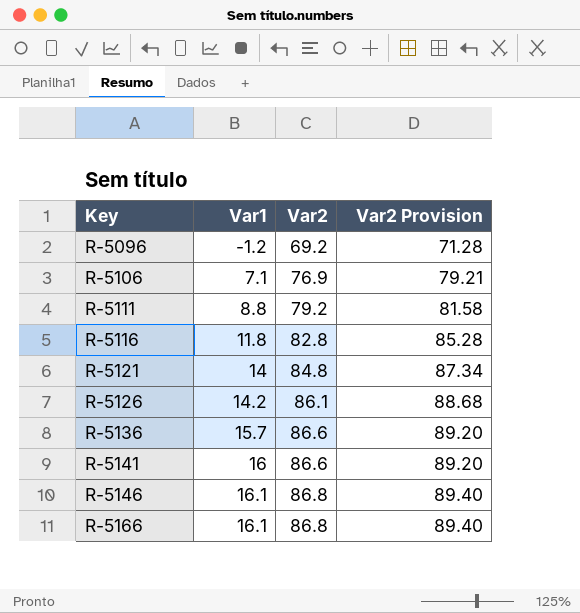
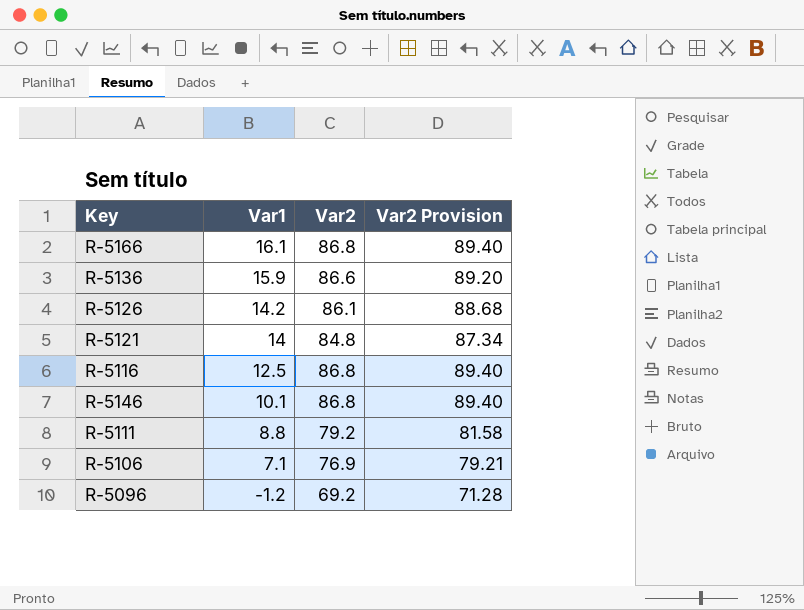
row order: Key ascending -> Var1 descending
row R-5141: 16 | 86.6 | 89.20 -> none
R-5136 | Var1: 15.7 -> 15.9
R-5116 | Var1: 11.8 -> 12.5
R-5116 | Var2: 82.8 -> 86.8
R-5116 | Var2 Provision: 85.28 -> 89.40
R-5146 | Var1: 16.1 -> 10.1

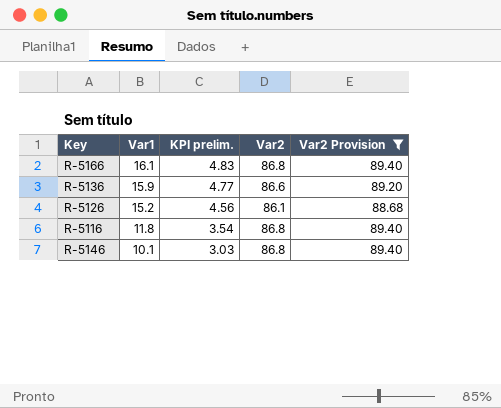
filter: none -> Var2 Provision >= 88.68
column KPI prelim. | formula: none -> [Var1] * 0.3
R-5126 | Var1: 14.2 -> 15.2
R-5116 | Var1: 12.5 -> 11.8

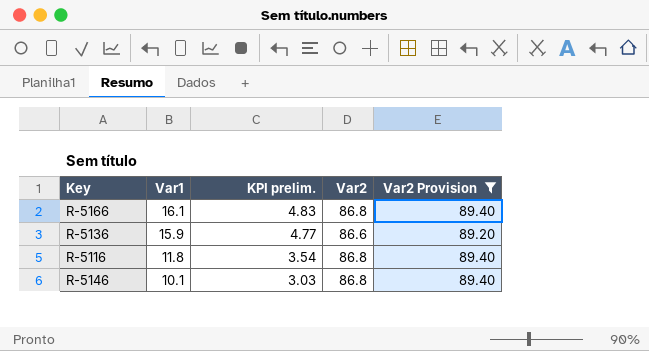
row R-5126: 15.2 | 4.56 | 86.1 | 88.68 -> none

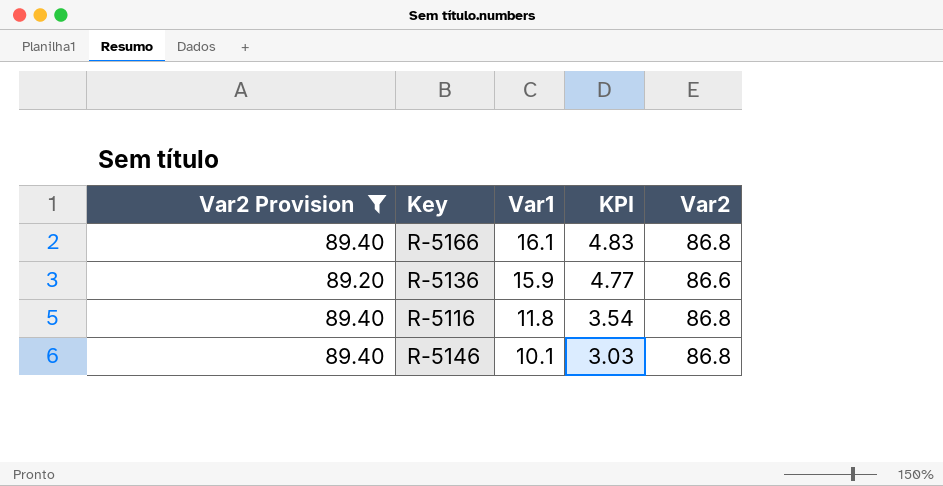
column Var2 Provision | position: 5 -> 1
column name: KPI prelim. -> KPI

